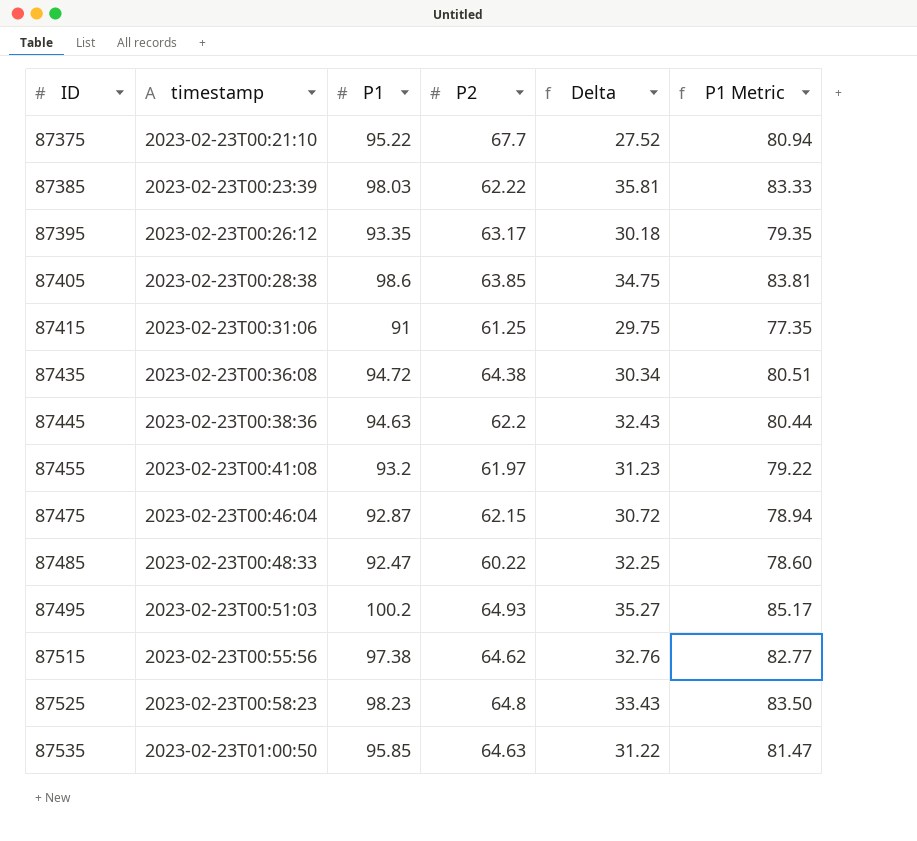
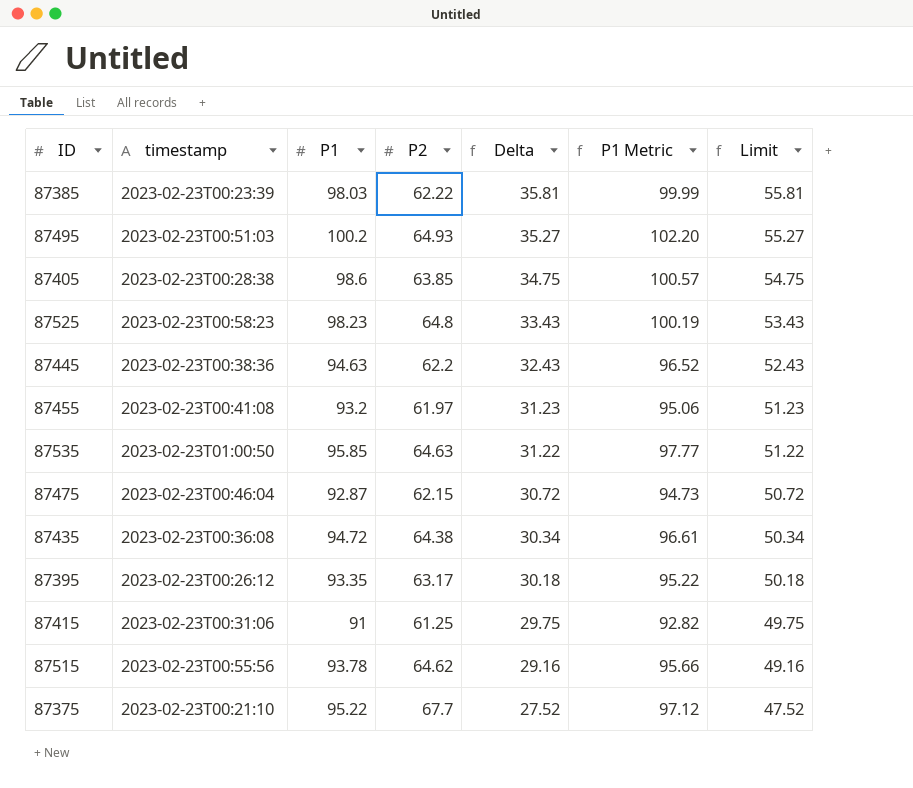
row order: ID ascending -> Delta descending
column P1 Metric | formula: [P1] * 0.85 -> [P1] * 1.02
column Limit | formula: none -> [Delta] + 20
row 87485: 2023-02-23T00:48:33 | 92.47 | 60.22 | 32.25 | 78.60 -> none
87515 | P1: 97.38 -> 93.78
87515 | Delta: 32.76 -> 29.16

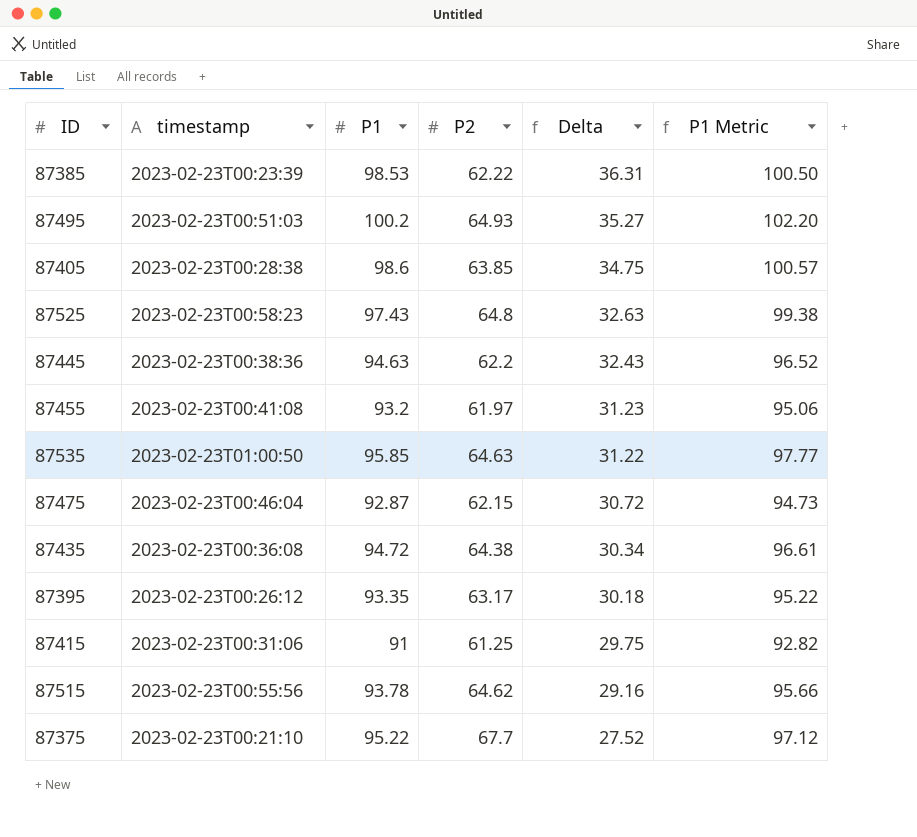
column Limit | formula: [Delta] + 20 -> none
87385 | P1: 98.03 -> 98.53
87385 | Delta: 35.81 -> 36.31
87385 | P1 Metric: 99.99 -> 100.50
87525 | P1: 98.23 -> 97.43
87525 | Delta: 33.43 -> 32.63
87525 | P1 Metric: 100.19 -> 99.38

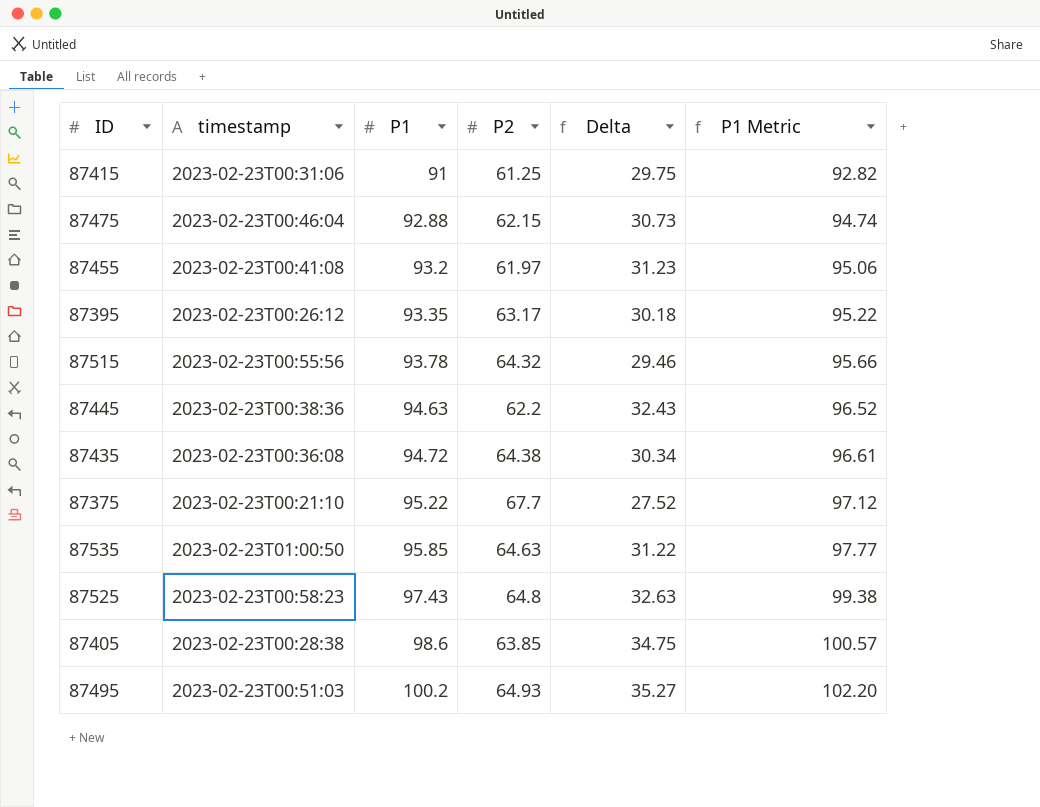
row order: Delta descending -> P1 ascending
row 87385: 2023-02-23T00:23:39 | 98.53 | 62.22 | 36.31 | 100.50 -> none
87475 | P1: 92.87 -> 92.88
87475 | Delta: 30.72 -> 30.73
87475 | P1 Metric: 94.73 -> 94.74
87515 | P2: 64.62 -> 64.32
87515 | Delta: 29.16 -> 29.46

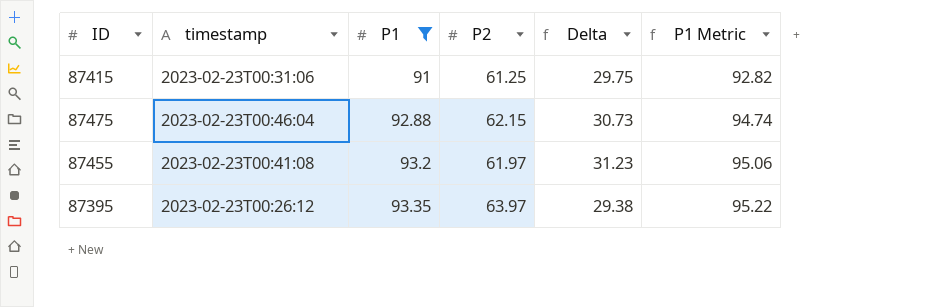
filter: none -> P1 <= 93.35
87395 | P2: 63.17 -> 63.97
87395 | Delta: 30.18 -> 29.38

